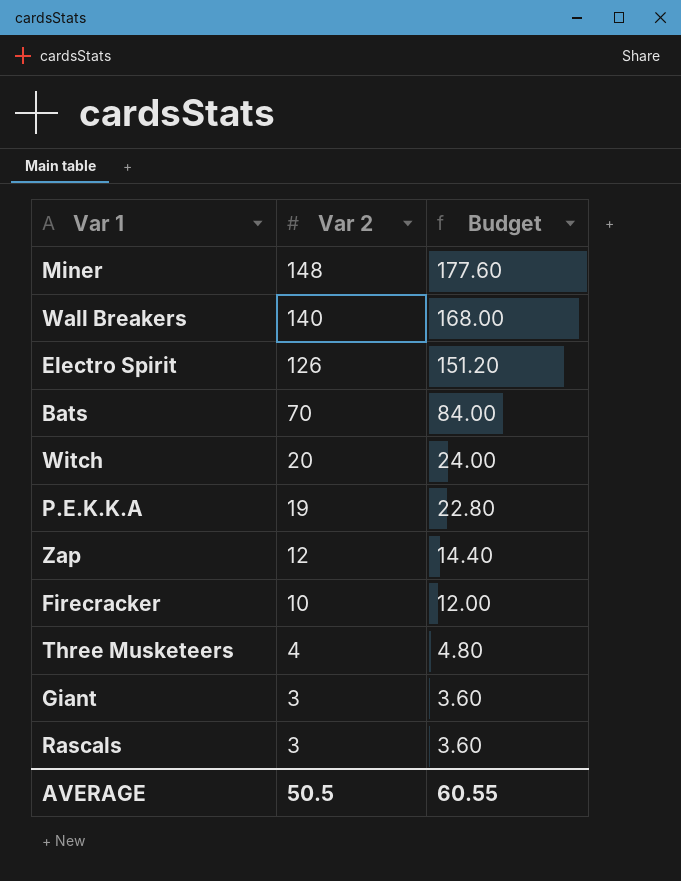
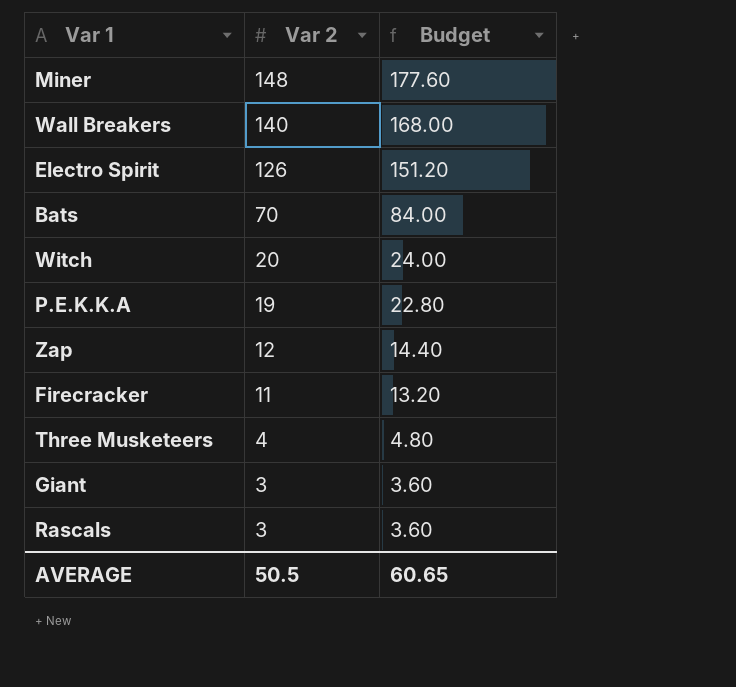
Firecracker | Var 2: 10 -> 11
Firecracker | Budget: 12.00 -> 13.20
AVERAGE | Budget: 60.55 -> 60.65

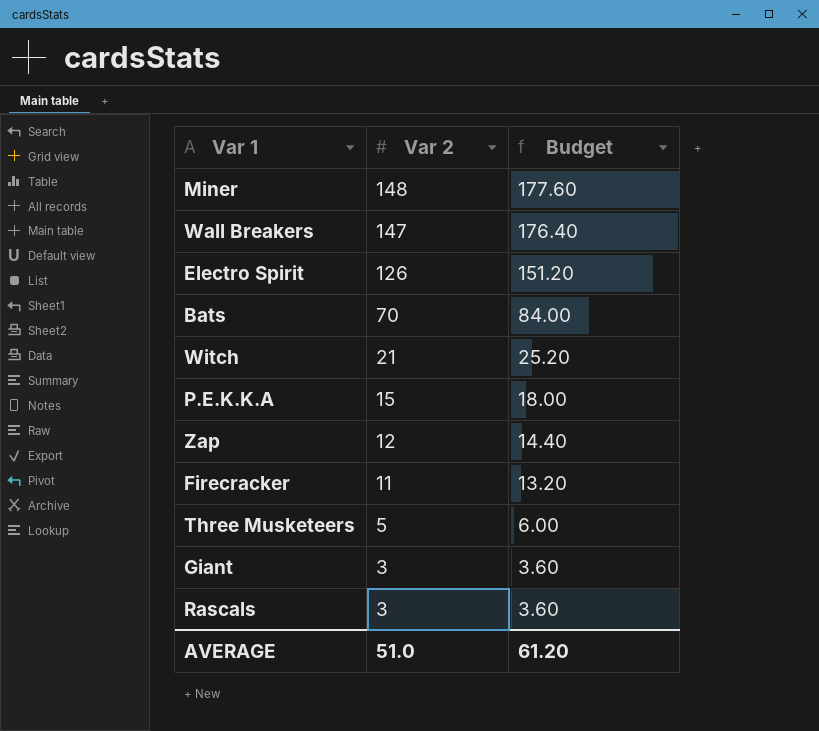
Wall Breakers | Var 2: 140 -> 147
Wall Breakers | Budget: 168.00 -> 176.40
Witch | Var 2: 20 -> 21
Witch | Budget: 24.00 -> 25.20
P.E.K.K.A | Var 2: 19 -> 15
P.E.K.K.A | Budget: 22.80 -> 18.00
Three Musketeers | Var 2: 4 -> 5
Three Musketeers | Budget: 4.80 -> 6.00
AVERAGE | Var 2: 50.5 -> 51.0
AVERAGE | Budget: 60.65 -> 61.20

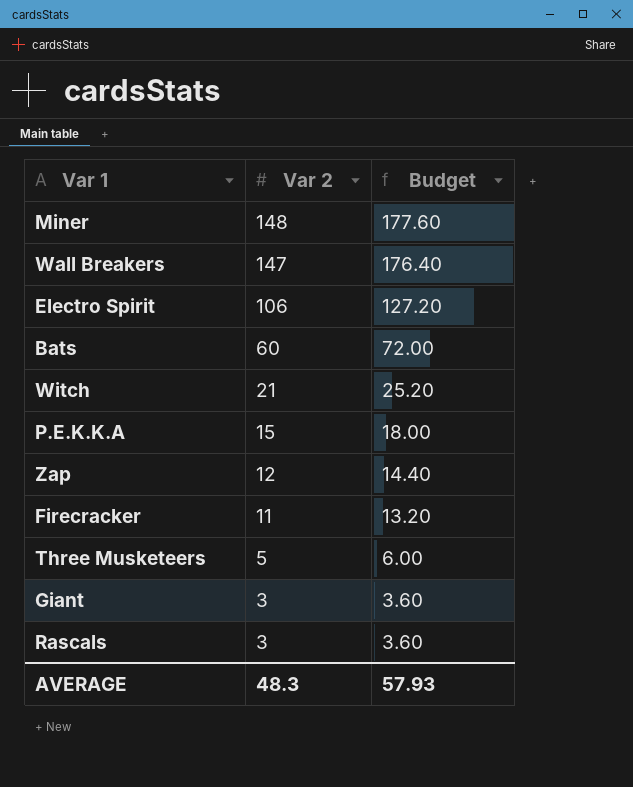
Electro Spirit | Var 2: 126 -> 106
Electro Spirit | Budget: 151.20 -> 127.20
Bats | Var 2: 70 -> 60
Bats | Budget: 84.00 -> 72.00
AVERAGE | Var 2: 51.0 -> 48.3
AVERAGE | Budget: 61.20 -> 57.93

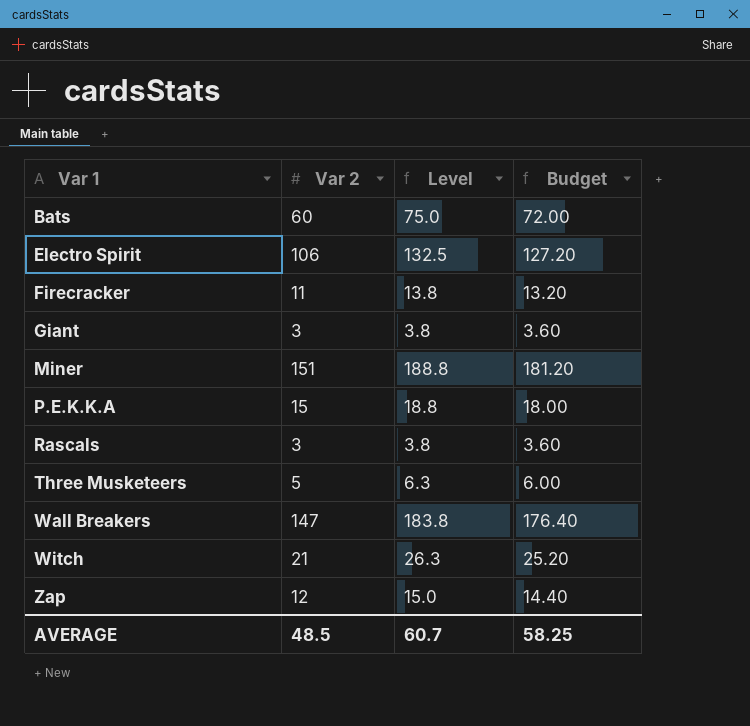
row order: Var 2 descending -> Var 1 ascending
column Level | formula: none -> [Var 2] * 1.25
Miner | Var 2: 148 -> 151
Miner | Budget: 177.60 -> 181.20
AVERAGE | Var 2: 48.3 -> 48.5
AVERAGE | Budget: 57.93 -> 58.25

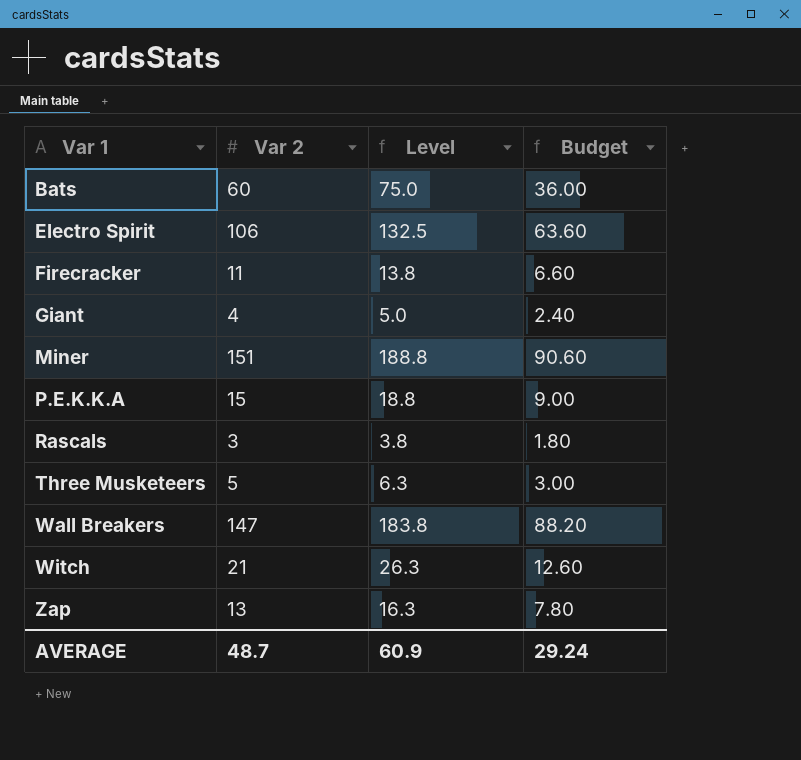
column Budget | formula: [Var 2] * 1.2 -> [Var 2] * 0.6
Giant | Var 2: 3 -> 4
Giant | Level: 3.8 -> 5.0
Zap | Var 2: 12 -> 13
Zap | Level: 15.0 -> 16.3
AVERAGE | Var 2: 48.5 -> 48.7
AVERAGE | Level: 60.7 -> 60.9
AVERAGE | Budget: 58.25 -> 29.24

